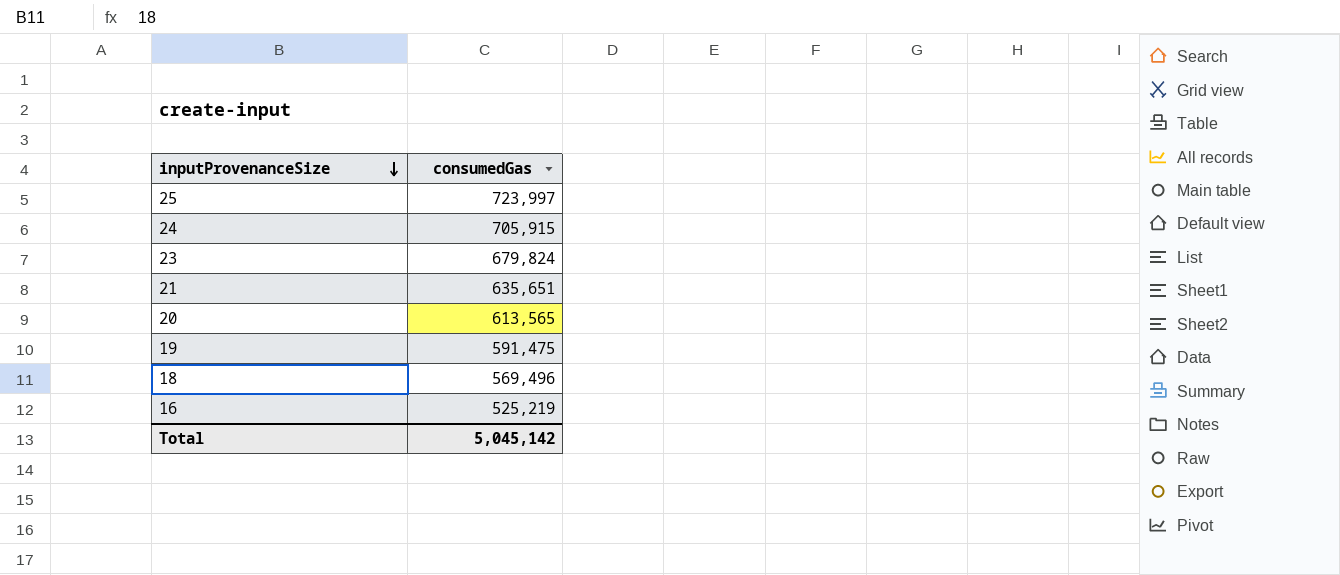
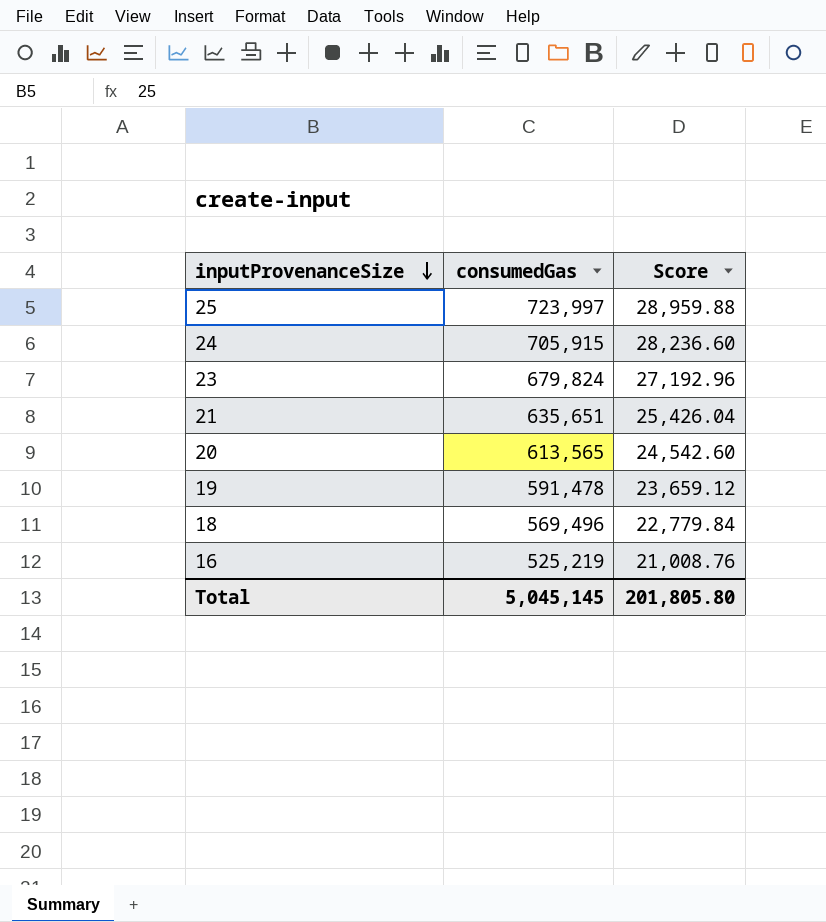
column Score | formula: none -> [consumedGas] * 0.04
19 | consumedGas: 591,475 -> 591,478
Total | consumedGas: 5,045,142 -> 5,045,145

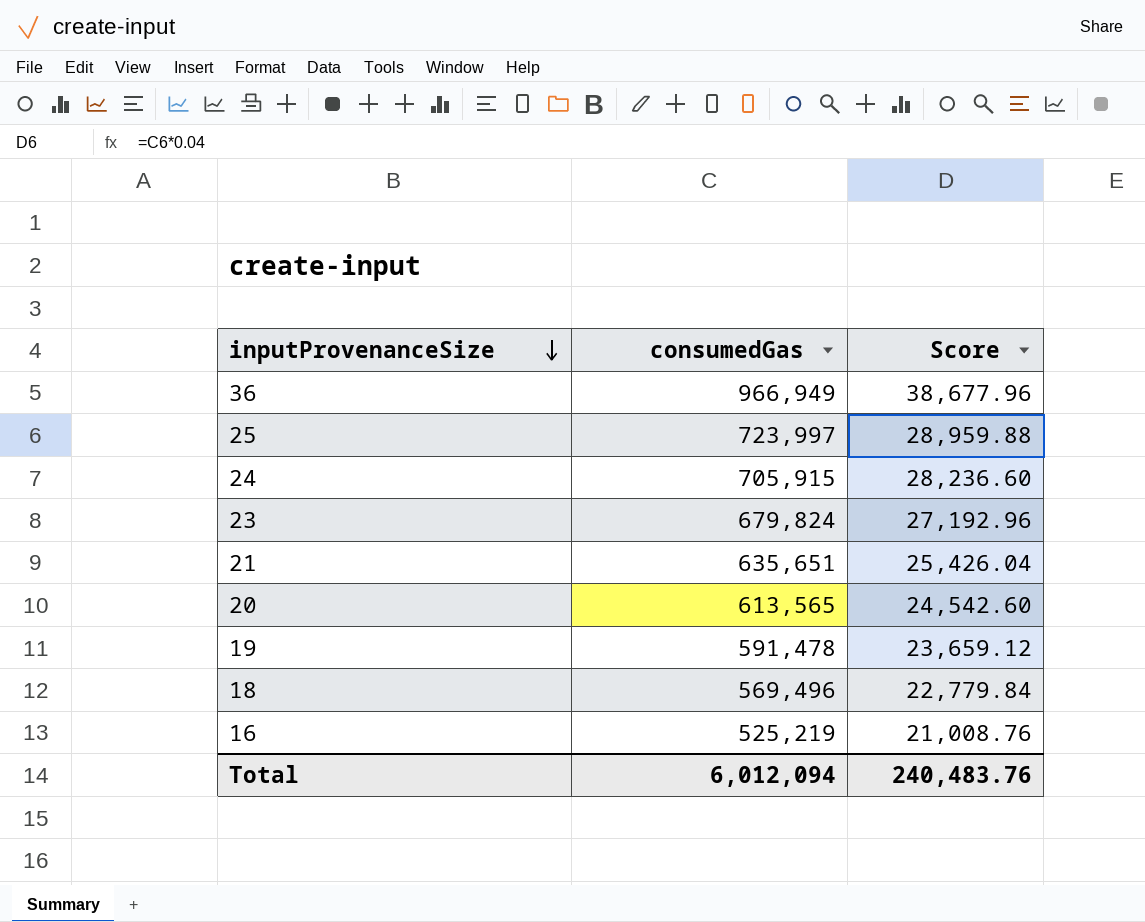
row 36: none -> 966,949 | 38,677.96
Total | consumedGas: 5,045,145 -> 6,012,094
Total | Score: 201,805.80 -> 240,483.76

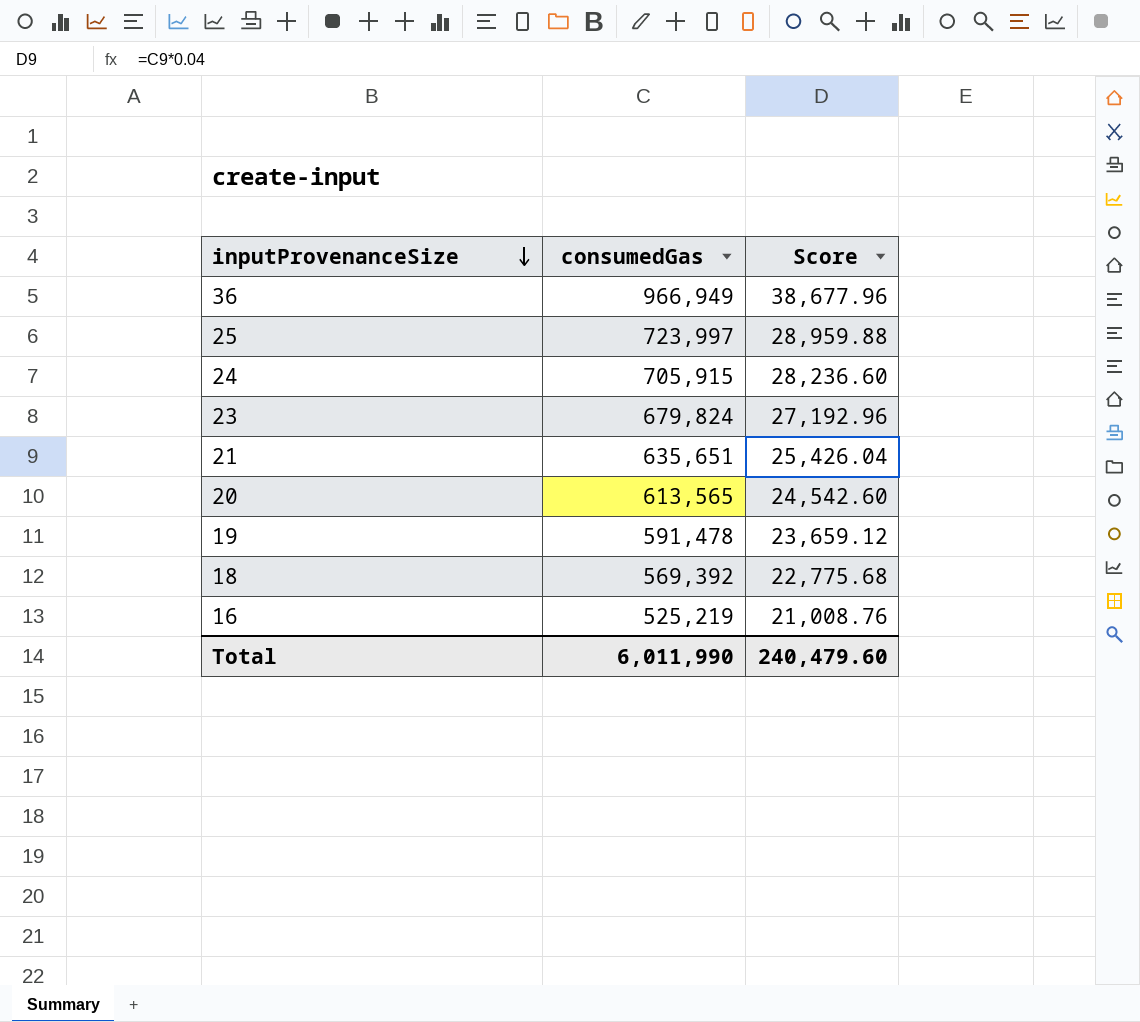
18 | consumedGas: 569,496 -> 569,392
18 | Score: 22,779.84 -> 22,775.68
Total | consumedGas: 6,012,094 -> 6,011,990
Total | Score: 240,483.76 -> 240,479.60

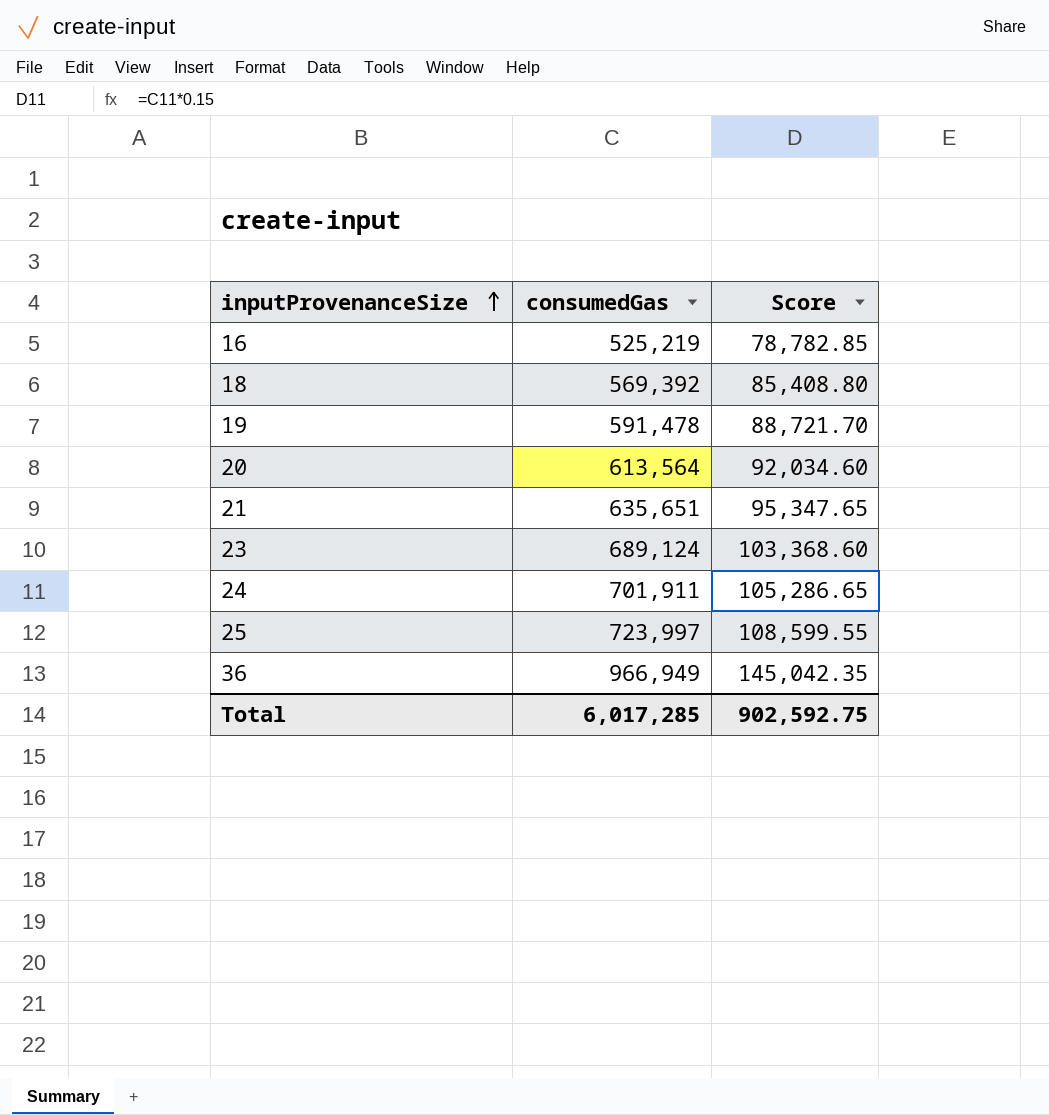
row order: inputProvenanceSize descending -> inputProvenanceSize ascending
column Score | formula: [consumedGas] * 0.04 -> [consumedGas] * 0.15
20 | consumedGas: 613,565 -> 613,564
23 | consumedGas: 679,824 -> 689,124
24 | consumedGas: 705,915 -> 701,911
Total | consumedGas: 6,011,990 -> 6,017,285
Total | Score: 240,479.60 -> 902,592.75

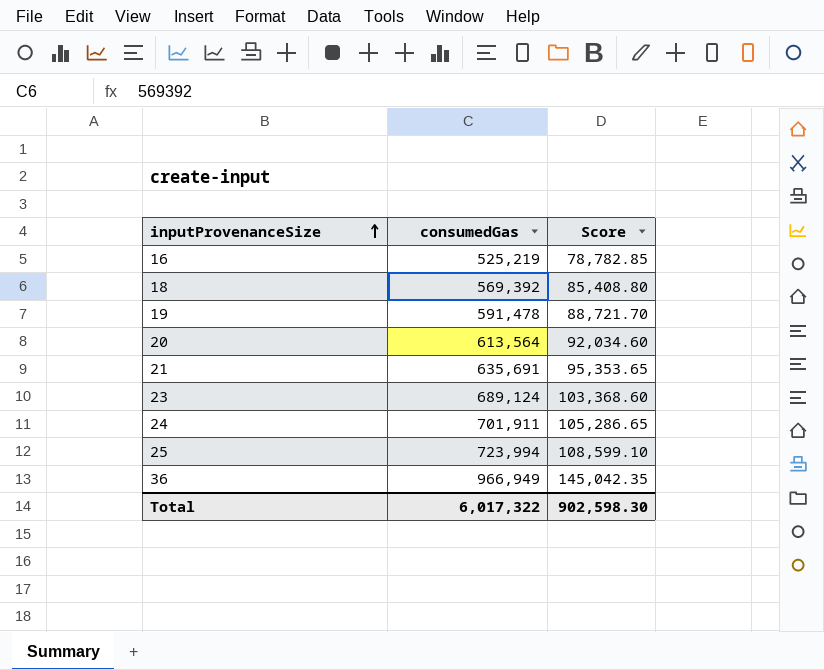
21 | consumedGas: 635,651 -> 635,691
21 | Score: 95,347.65 -> 95,353.65
25 | consumedGas: 723,997 -> 723,994
25 | Score: 108,599.55 -> 108,599.10
Total | consumedGas: 6,017,285 -> 6,017,322
Total | Score: 902,592.75 -> 902,598.30

